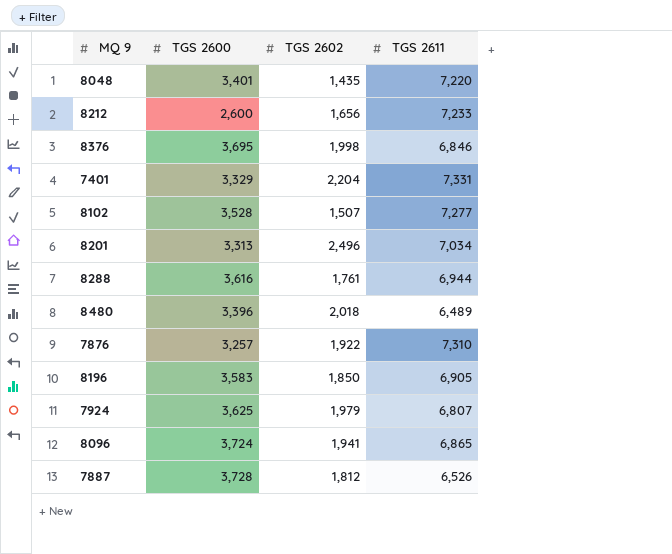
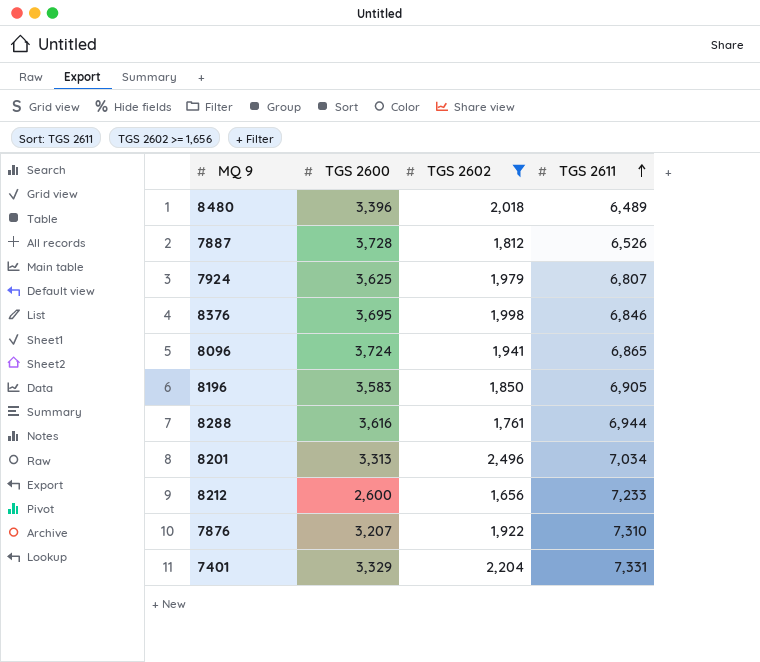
filter: none -> TGS 2602 >= 1,656
row order: none -> TGS 2611 ascending
7876 | TGS 2600: 3,257 -> 3,207

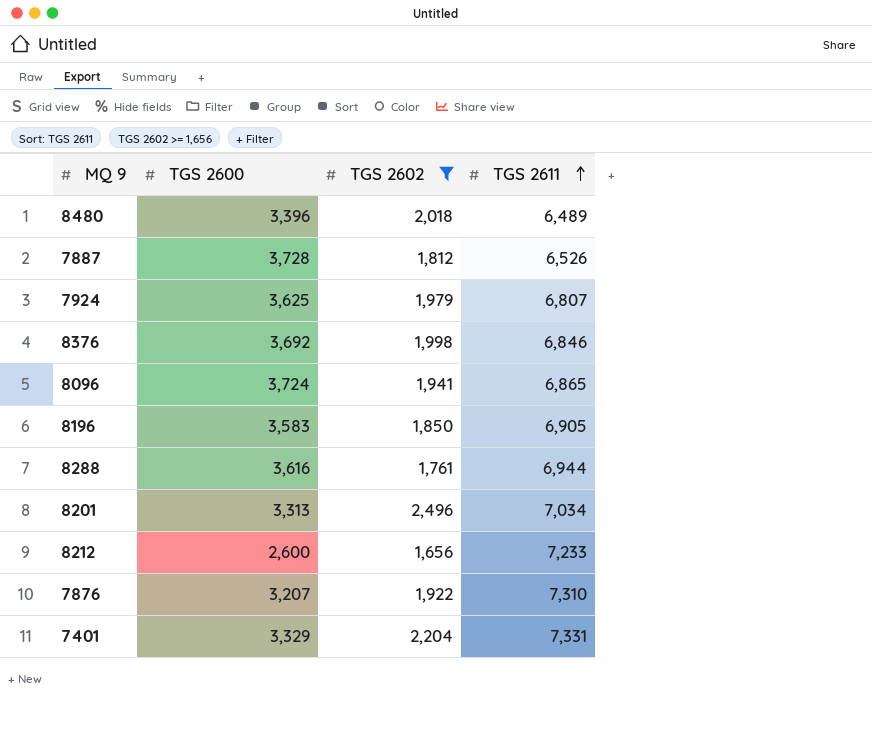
8376 | TGS 2600: 3,695 -> 3,692

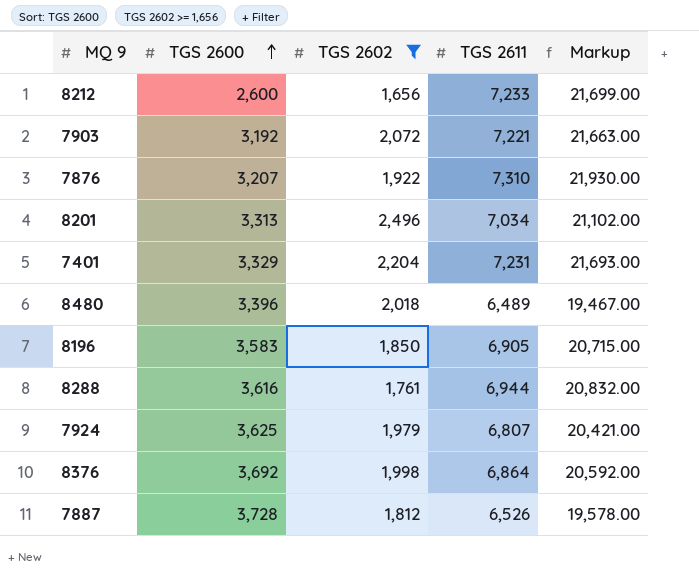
row order: TGS 2611 ascending -> TGS 2600 ascending
column Markup | formula: none -> [TGS 2611] * 3
row 8096: 3,724 | 1,941 | 6,865 -> none
row 7903: none -> 3,192 | 2,072 | 7,221 | 21,663.00
7401 | TGS 2611: 7,331 -> 7,231
8376 | TGS 2611: 6,846 -> 6,864

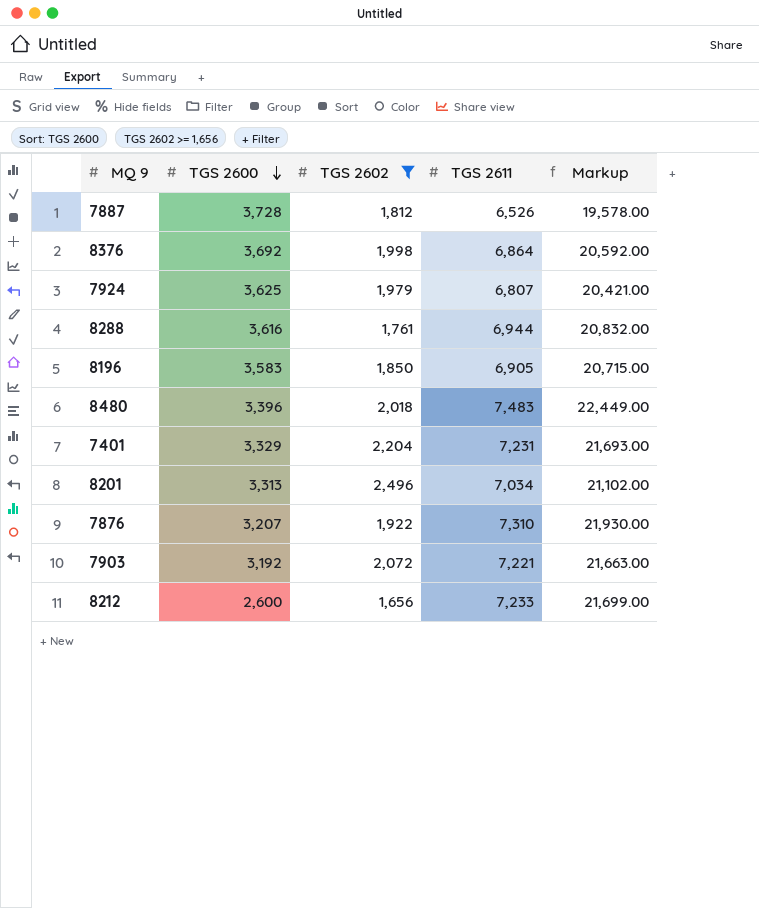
row order: TGS 2600 ascending -> TGS 2600 descending
8480 | TGS 2611: 6,489 -> 7,483
8480 | Markup: 19,467.00 -> 22,449.00

